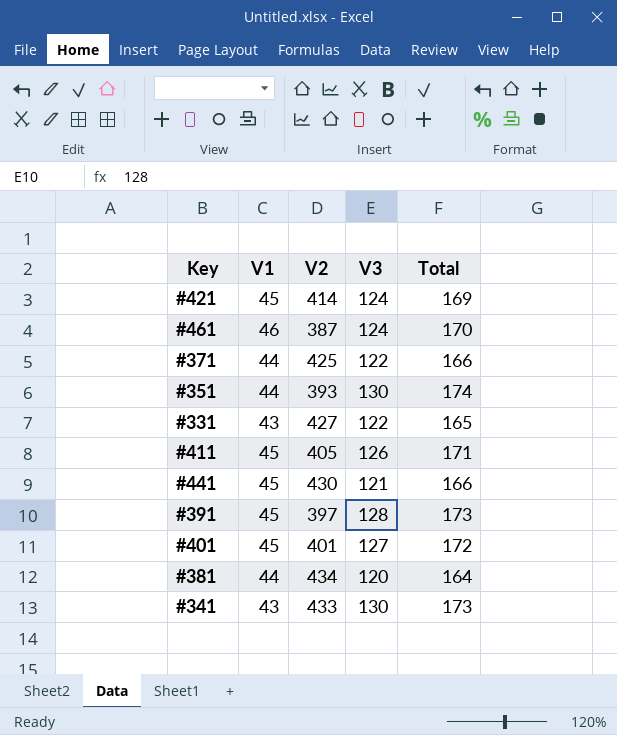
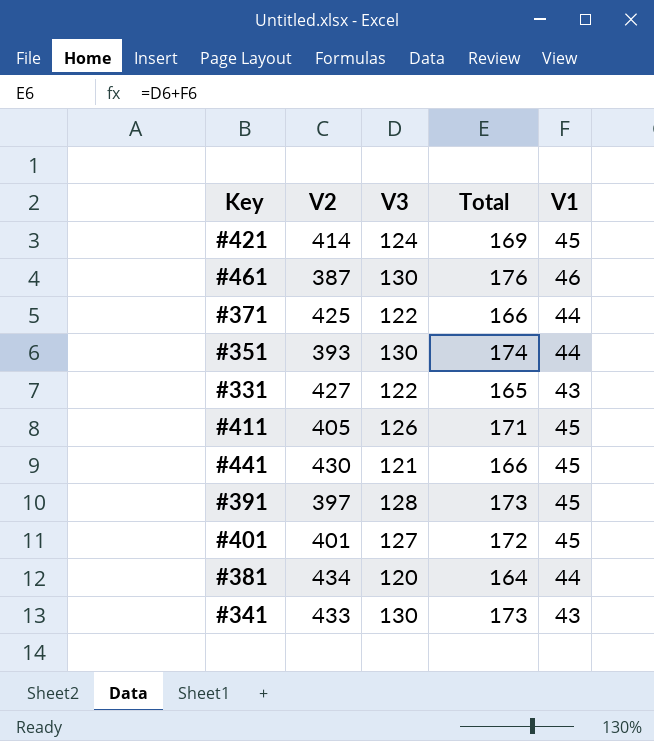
column V1 | position: 2 -> 5
#461 | V3: 124 -> 130
#461 | Total: 170 -> 176

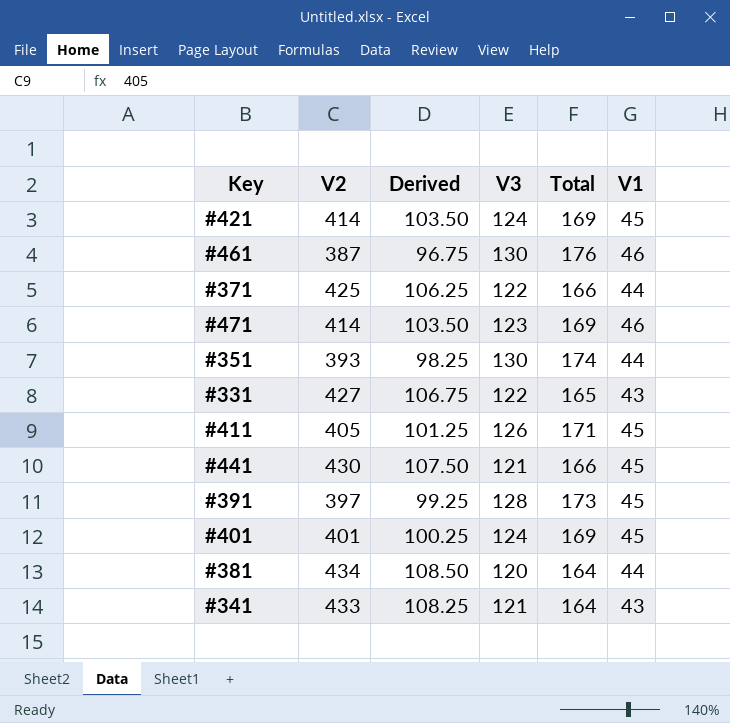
column Derived | formula: none -> [V2] * 0.25
row #471: none -> 414 | 103.50 | 123 | 169 | 46
#401 | V3: 127 -> 124
#401 | Total: 172 -> 169
#341 | V3: 130 -> 121
#341 | Total: 173 -> 164

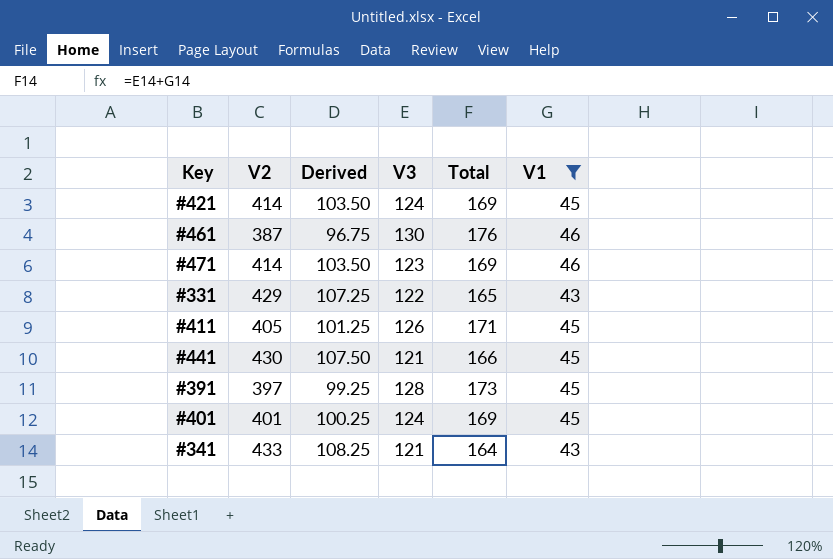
filter: none -> V1 != 44
#331 | V2: 427 -> 429
#331 | Derived: 106.75 -> 107.25

